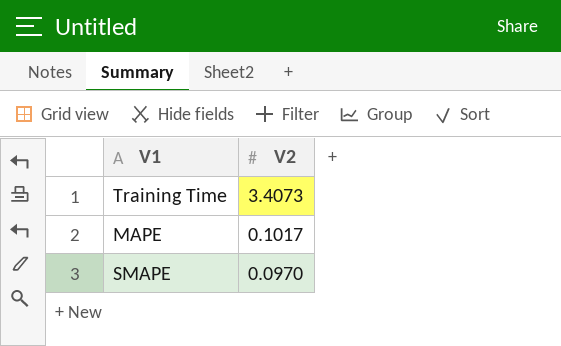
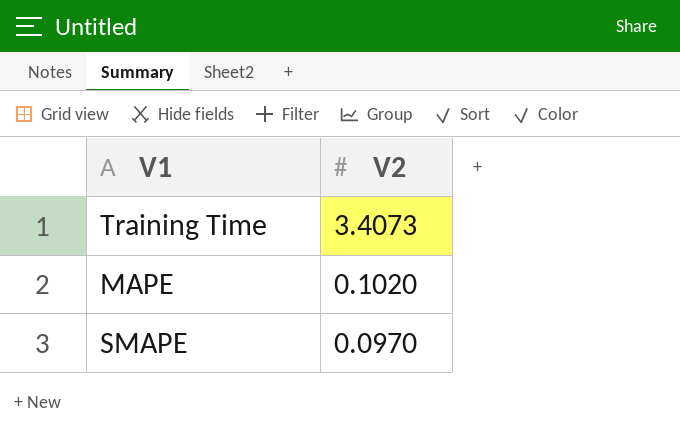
MAPE | V2: 0.1017 -> 0.1020

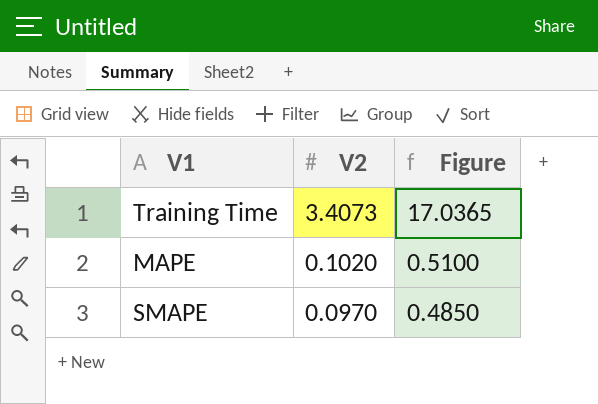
column Figure | formula: none -> [V2] * 5

